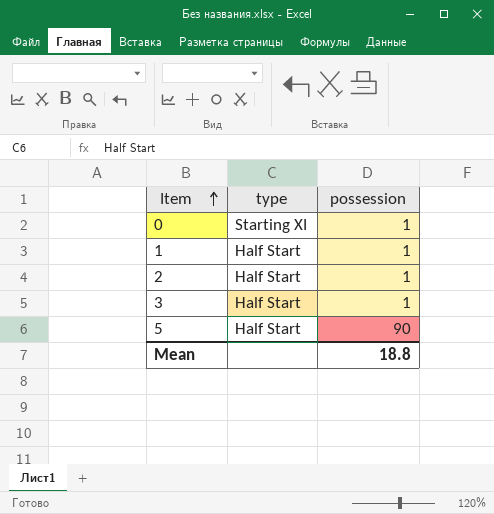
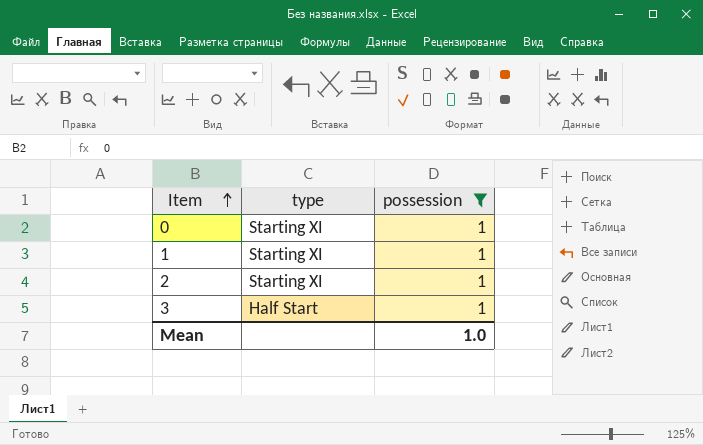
filter: none -> possession = 1
1 | type: Half Start -> Starting XI
2 | type: Half Start -> Starting XI
Mean | possession: 18.8 -> 1.0

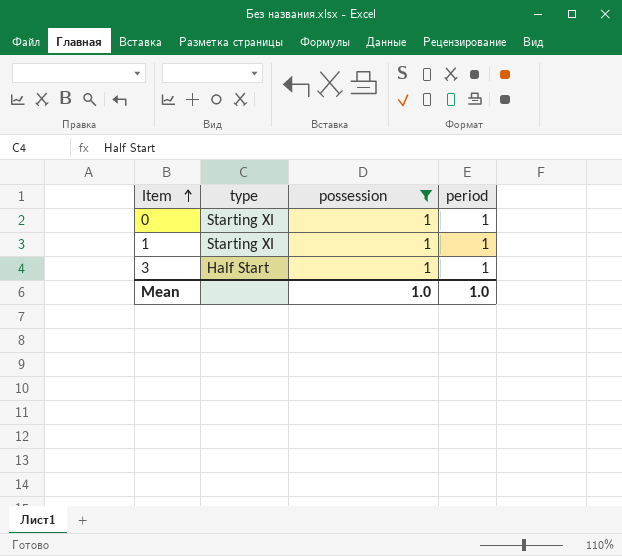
column period | position: none -> 4
row 2: Starting XI | 1 -> none

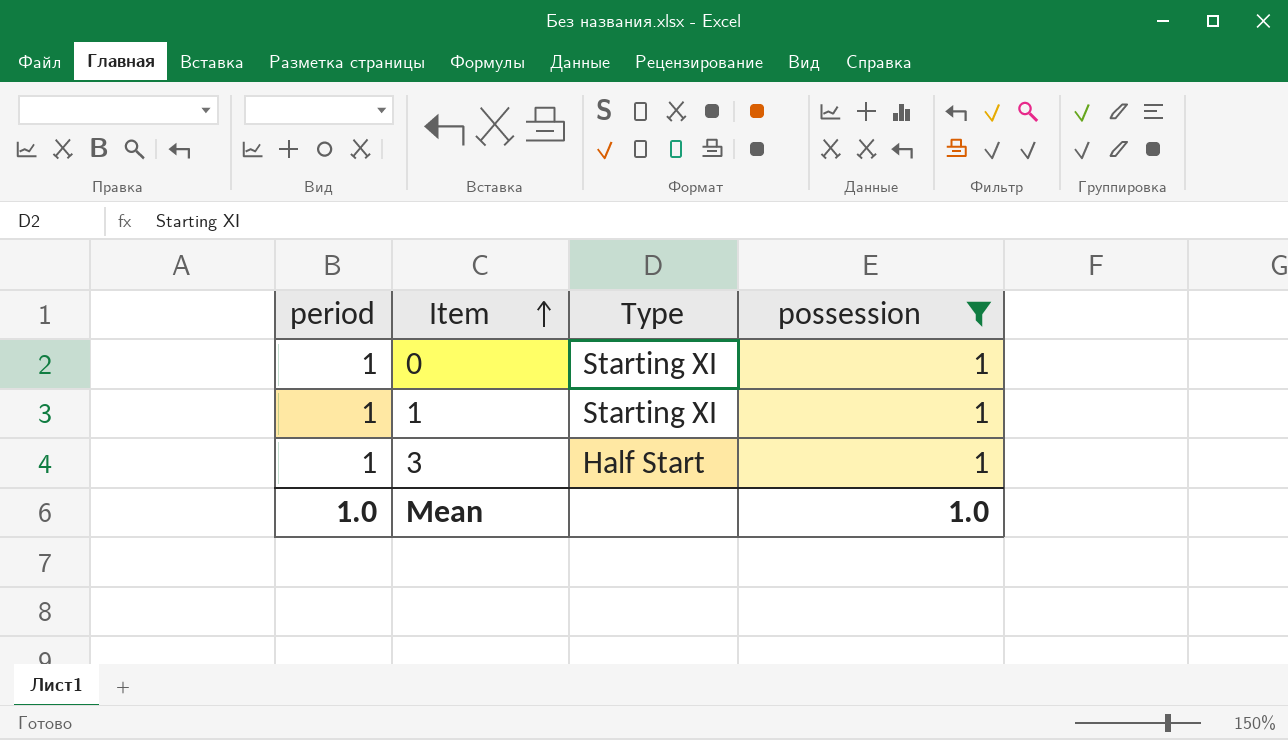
column period | position: 4 -> 1
column name: type -> Type

